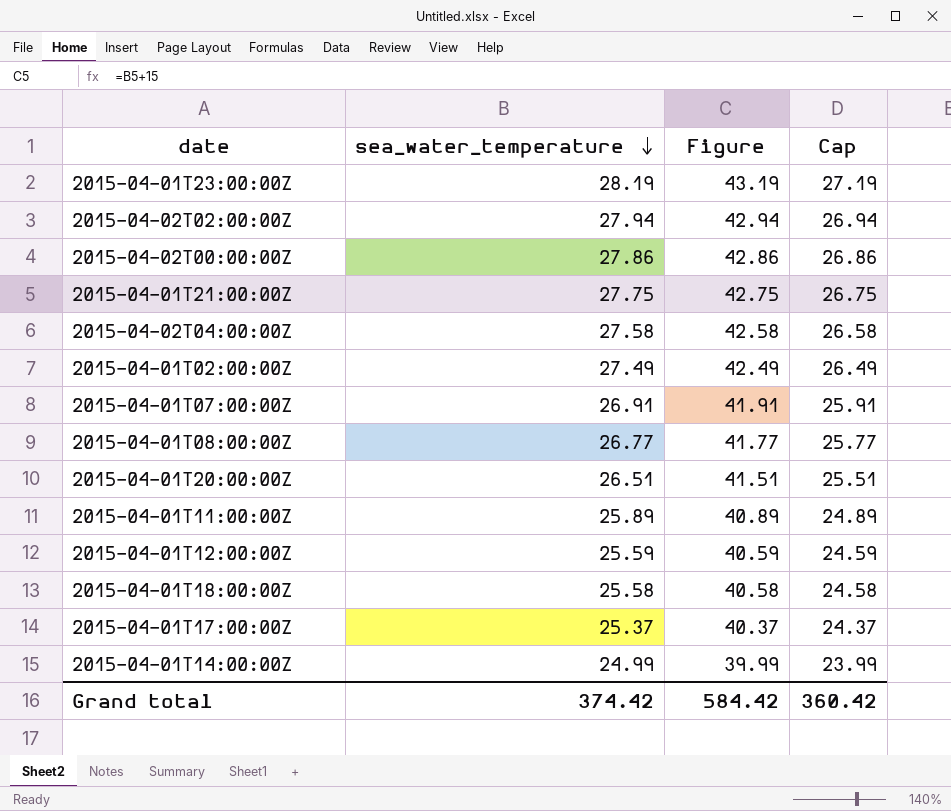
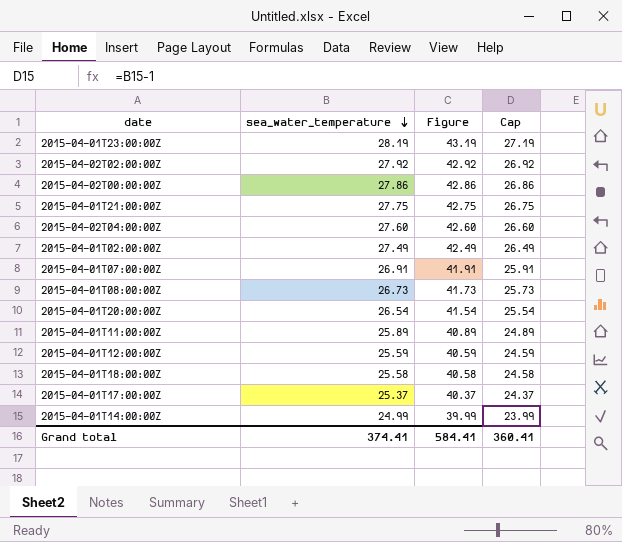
2015-04-02T02:00:00Z | sea_water_temperature: 27.94 -> 27.92
2015-04-02T02:00:00Z | Figure: 42.94 -> 42.92
2015-04-02T02:00:00Z | Cap: 26.94 -> 26.92
2015-04-02T04:00:00Z | sea_water_temperature: 27.58 -> 27.60
2015-04-02T04:00:00Z | Figure: 42.58 -> 42.60
2015-04-02T04:00:00Z | Cap: 26.58 -> 26.60
2015-04-01T08:00:00Z | sea_water_temperature: 26.77 -> 26.73
2015-04-01T08:00:00Z | Figure: 41.77 -> 41.73
2015-04-01T08:00:00Z | Cap: 25.77 -> 25.73
2015-04-01T20:00:00Z | sea_water_temperature: 26.51 -> 26.54
2015-04-01T20:00:00Z | Figure: 41.51 -> 41.54
2015-04-01T20:00:00Z | Cap: 25.51 -> 25.54
Grand total | sea_water_temperature: 374.42 -> 374.41
Grand total | Figure: 584.42 -> 584.41
Grand total | Cap: 360.42 -> 360.41

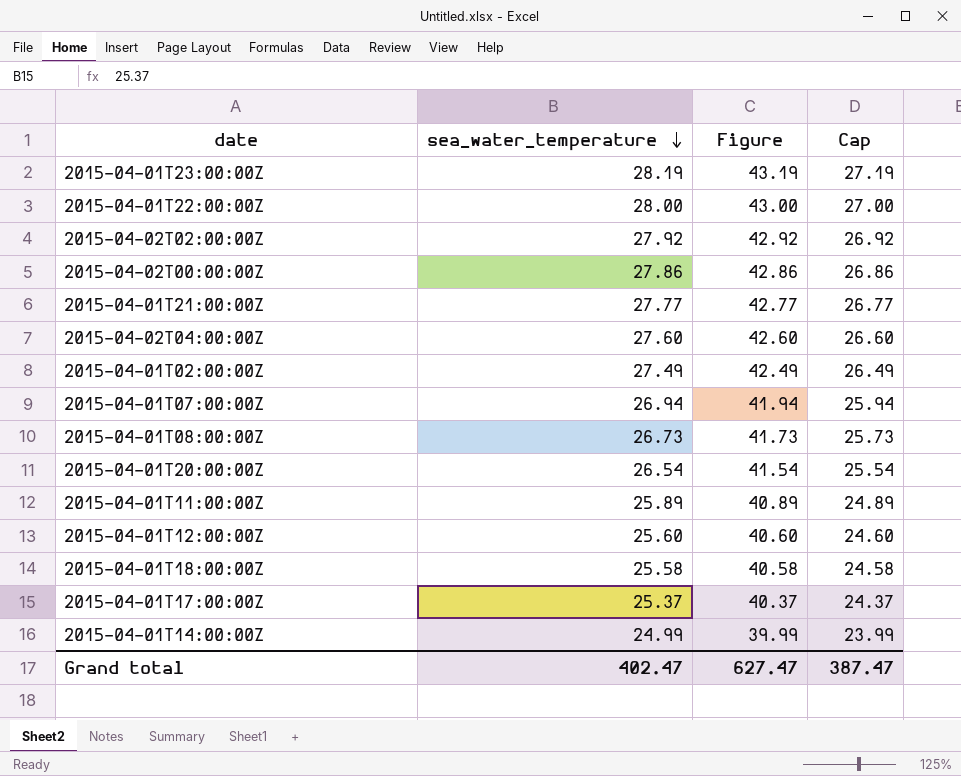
row 2015-04-01T22:00:00Z: none -> 28.00 | 43.00 | 27.00
2015-04-01T21:00:00Z | sea_water_temperature: 27.75 -> 27.77
2015-04-01T21:00:00Z | Figure: 42.75 -> 42.77
2015-04-01T21:00:00Z | Cap: 26.75 -> 26.77
2015-04-01T07:00:00Z | sea_water_temperature: 26.91 -> 26.94
2015-04-01T07:00:00Z | Figure: 41.91 -> 41.94
2015-04-01T07:00:00Z | Cap: 25.91 -> 25.94
2015-04-01T12:00:00Z | sea_water_temperature: 25.59 -> 25.60
2015-04-01T12:00:00Z | Figure: 40.59 -> 40.60
2015-04-01T12:00:00Z | Cap: 24.59 -> 24.60
Grand total | sea_water_temperature: 374.41 -> 402.47
Grand total | Figure: 584.41 -> 627.47
Grand total | Cap: 360.41 -> 387.47

